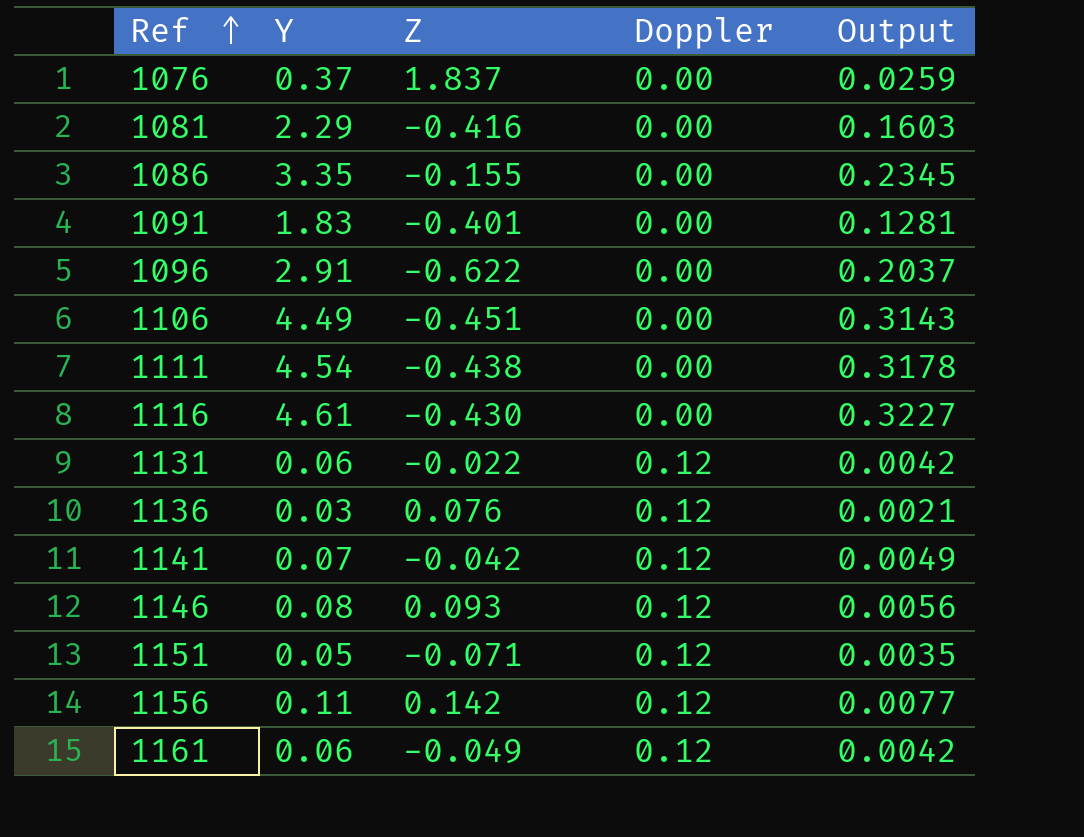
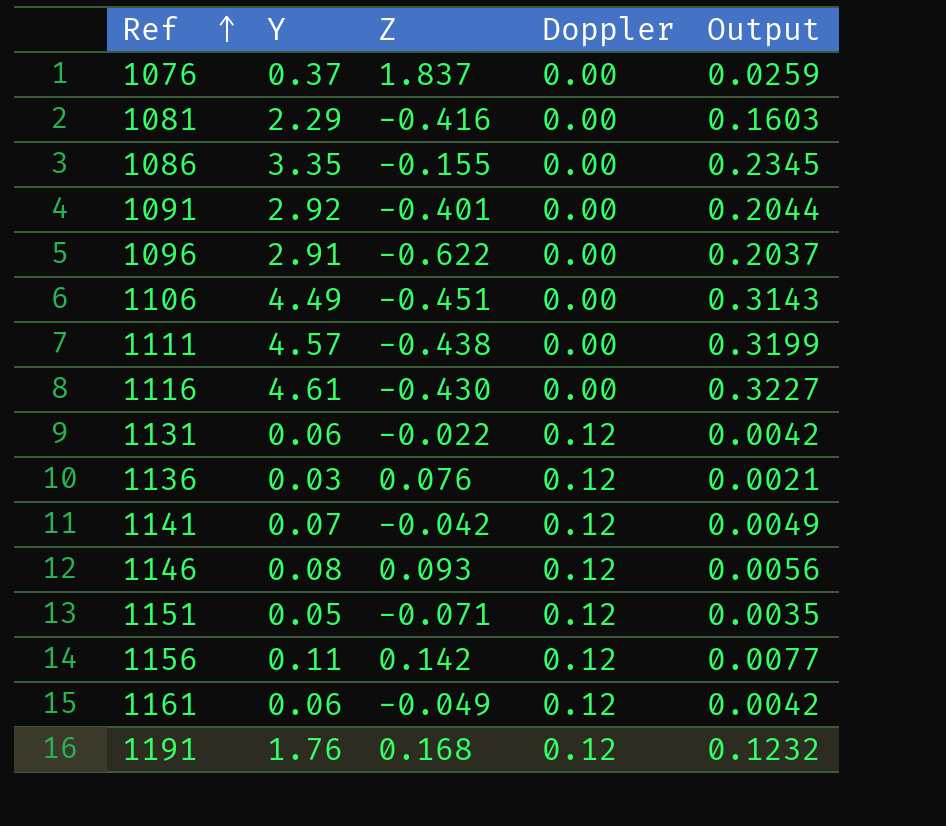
1091 | Y: 1.83 -> 2.92
1091 | Output: 0.1281 -> 0.2044
1111 | Y: 4.54 -> 4.57
1111 | Output: 0.3178 -> 0.3199
row 1191: none -> 1.76 | 0.168 | 0.12 | 0.1232

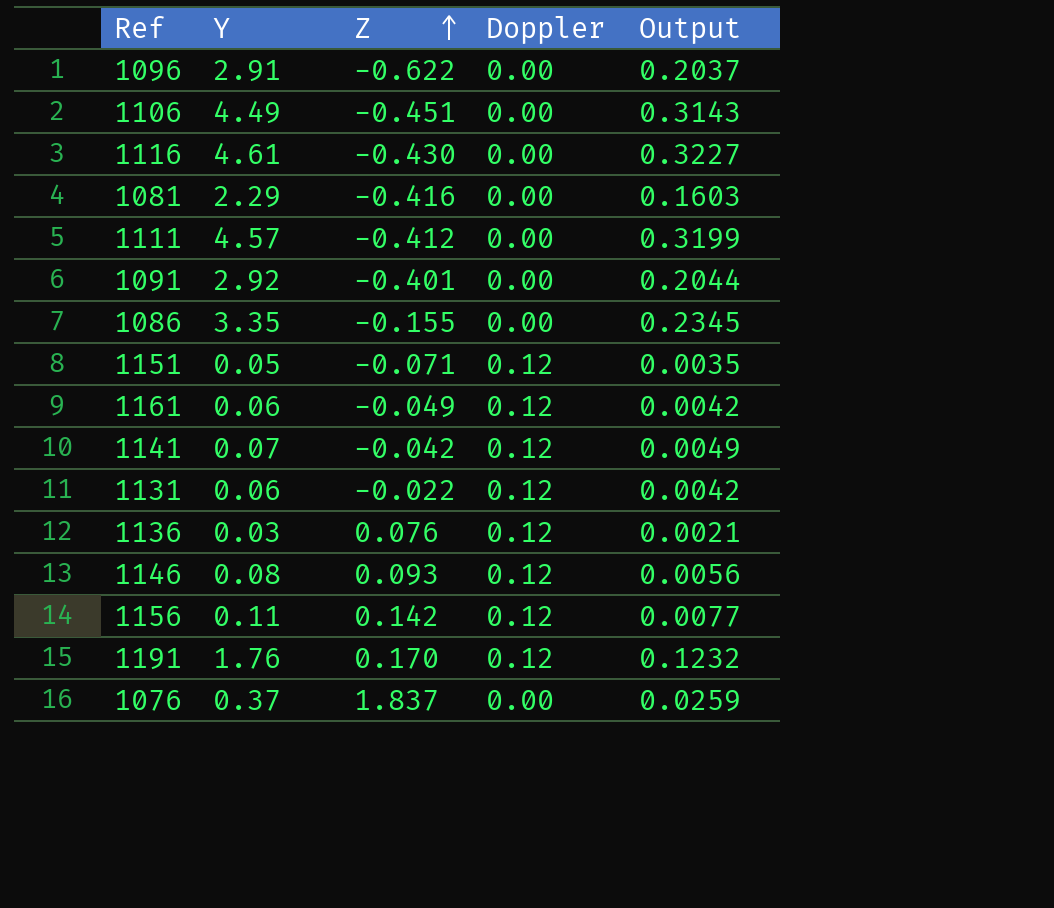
row order: Ref ascending -> Z ascending
1111 | Z: -0.438 -> -0.412
1191 | Z: 0.168 -> 0.170

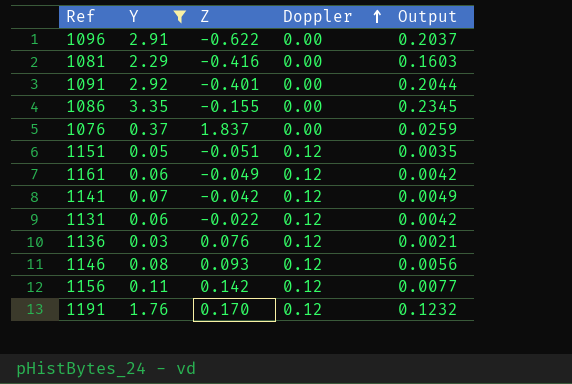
filter: none -> Y <= 3.35
row order: Z ascending -> Doppler ascending
1151 | Z: -0.071 -> -0.051

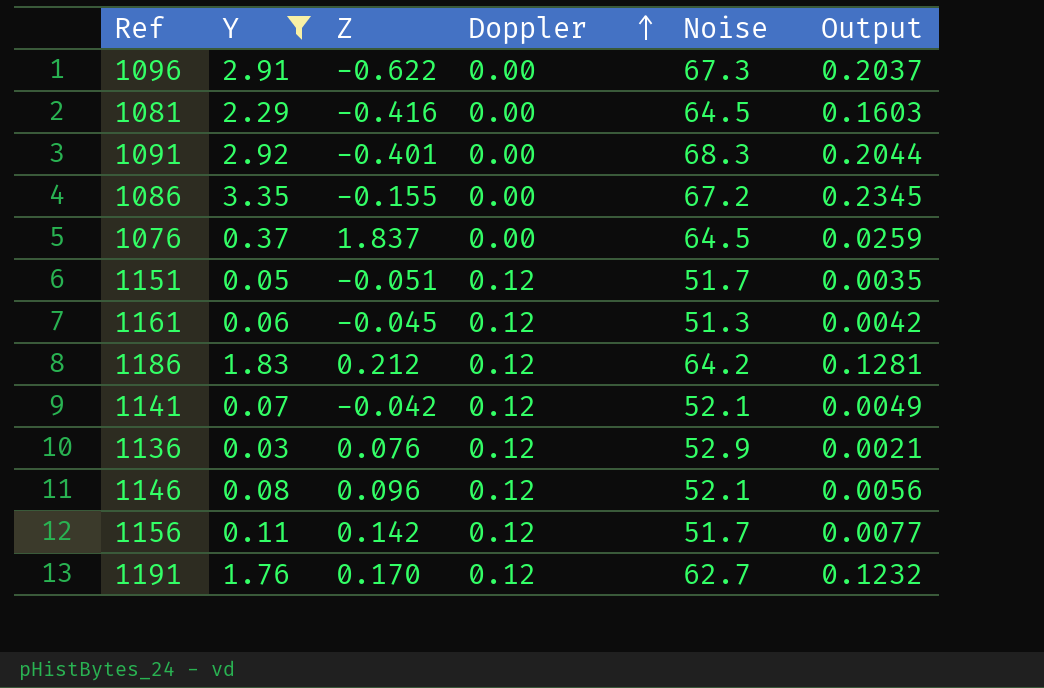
column Noise | position: none -> 5
row 1131: 0.06 | -0.022 | 0.12 | 0.0042 -> none
1161 | Z: -0.049 -> -0.045
row 1186: none -> 1.83 | 0.212 | 0.12 | 64.2 | 0.1281
1146 | Z: 0.093 -> 0.096

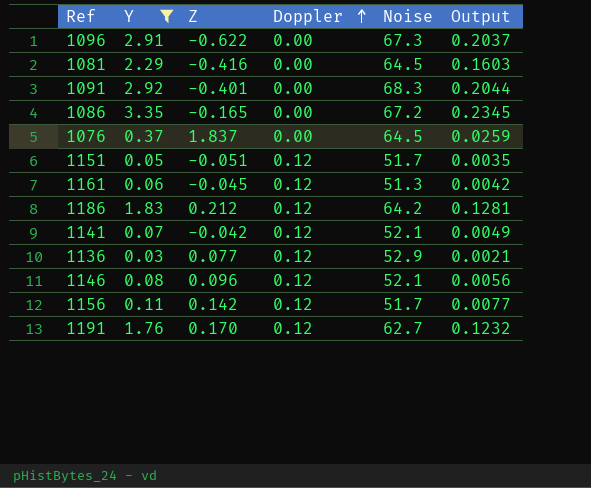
1086 | Z: -0.155 -> -0.165
1136 | Z: 0.076 -> 0.077

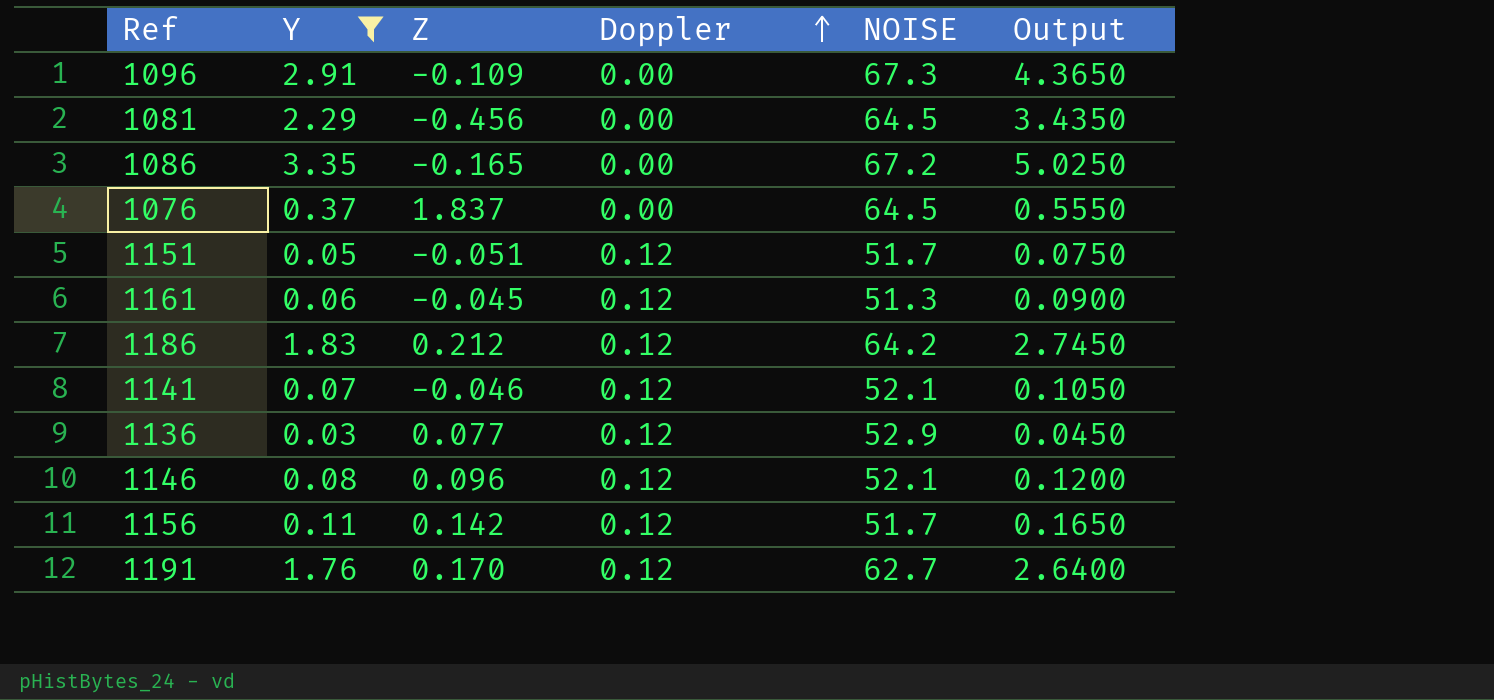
column name: Noise -> NOISE
column Output | formula: [Y] * 0.07 -> [Y] * 1.5
row 1091: 2.92 | -0.401 | 0.00 | 68.3 | 0.2044 -> none
1096 | Z: -0.622 -> -0.109
1081 | Z: -0.416 -> -0.456
1141 | Z: -0.042 -> -0.046

